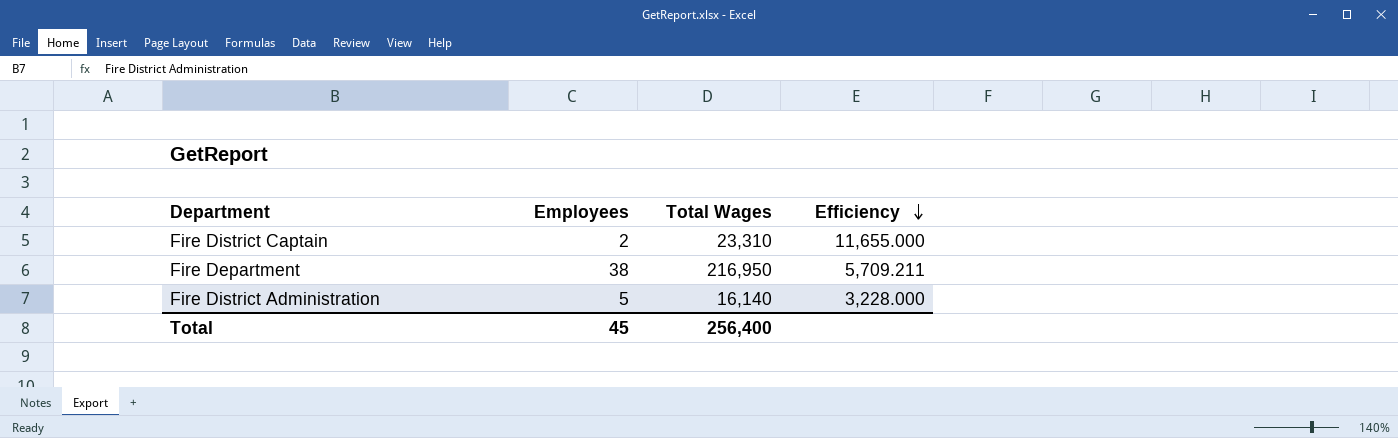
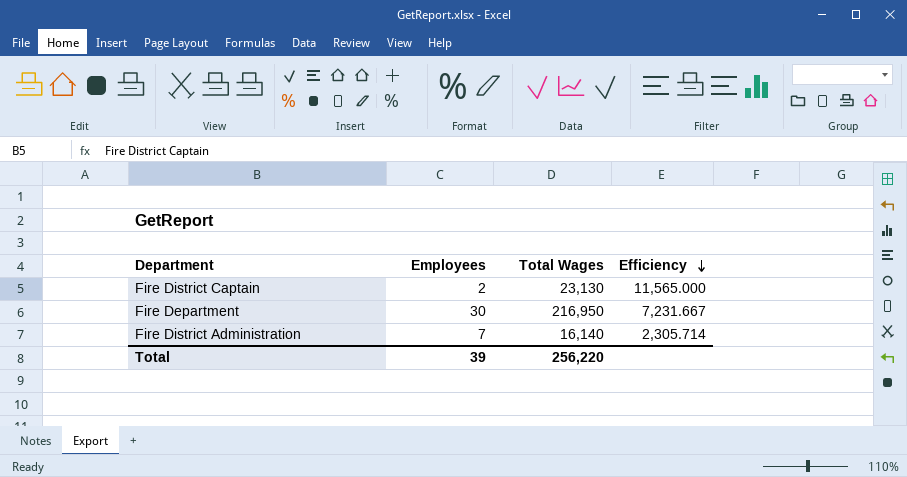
Fire District Captain | Total Wages: 23,310 -> 23,130
Fire District Captain | Efficiency: 11,655.000 -> 11,565.000
Fire Department | Employees: 38 -> 30
Fire Department | Efficiency: 5,709.211 -> 7,231.667
Fire District Administration | Employees: 5 -> 7
Fire District Administration | Efficiency: 3,228.000 -> 2,305.714
Total | Employees: 45 -> 39
Total | Total Wages: 256,400 -> 256,220

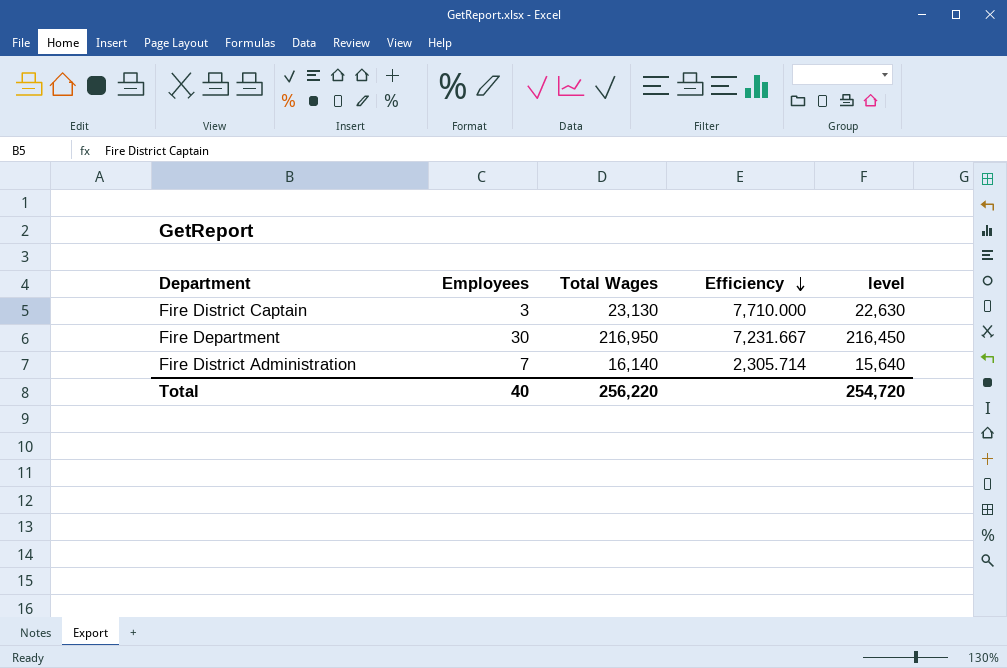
column level | formula: none -> [Total Wages] - 500
Fire District Captain | Employees: 2 -> 3
Fire District Captain | Efficiency: 11,565.000 -> 7,710.000
Total | Employees: 39 -> 40

